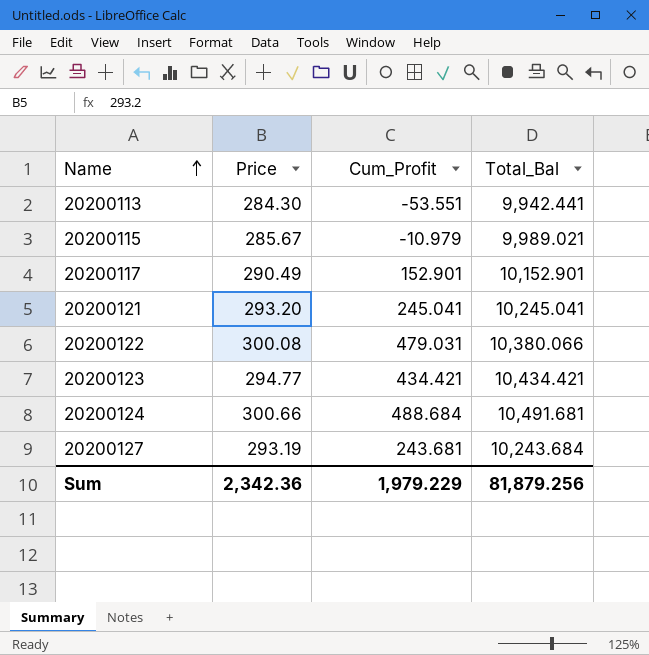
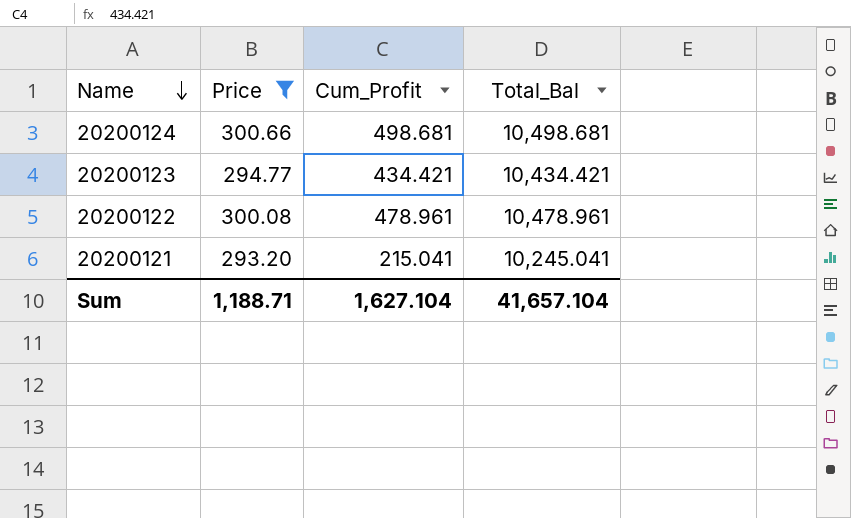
filter: none -> Price >= 293.20
row order: Name ascending -> Name descending
20200124 | Cum_Profit: 488.684 -> 498.681
20200124 | Total_Bal: 10,491.681 -> 10,498.681
20200122 | Cum_Profit: 479.031 -> 478.961
20200122 | Total_Bal: 10,380.066 -> 10,478.961
20200121 | Cum_Profit: 245.041 -> 215.041
Sum | Price: 2,342.36 -> 1,188.71
Sum | Cum_Profit: 1,979.229 -> 1,627.104
Sum | Total_Bal: 81,879.256 -> 41,657.104

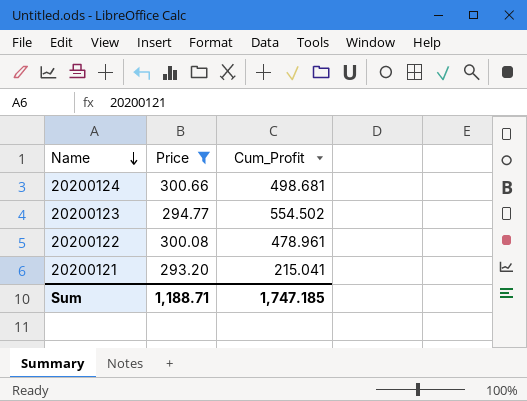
column Total_Bal | position: 4 -> none
20200123 | Cum_Profit: 434.421 -> 554.502
Sum | Cum_Profit: 1,627.104 -> 1,747.185

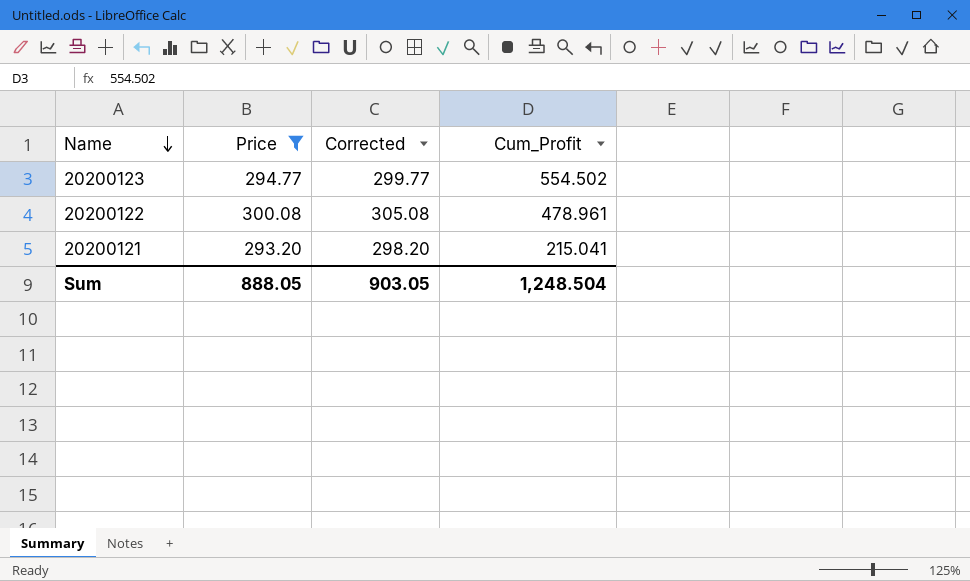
column Corrected | formula: none -> [Price] + 5
row 20200124: 300.66 | 498.681 -> none
Sum | Price: 1,188.71 -> 888.05
Sum | Cum_Profit: 1,747.185 -> 1,248.504

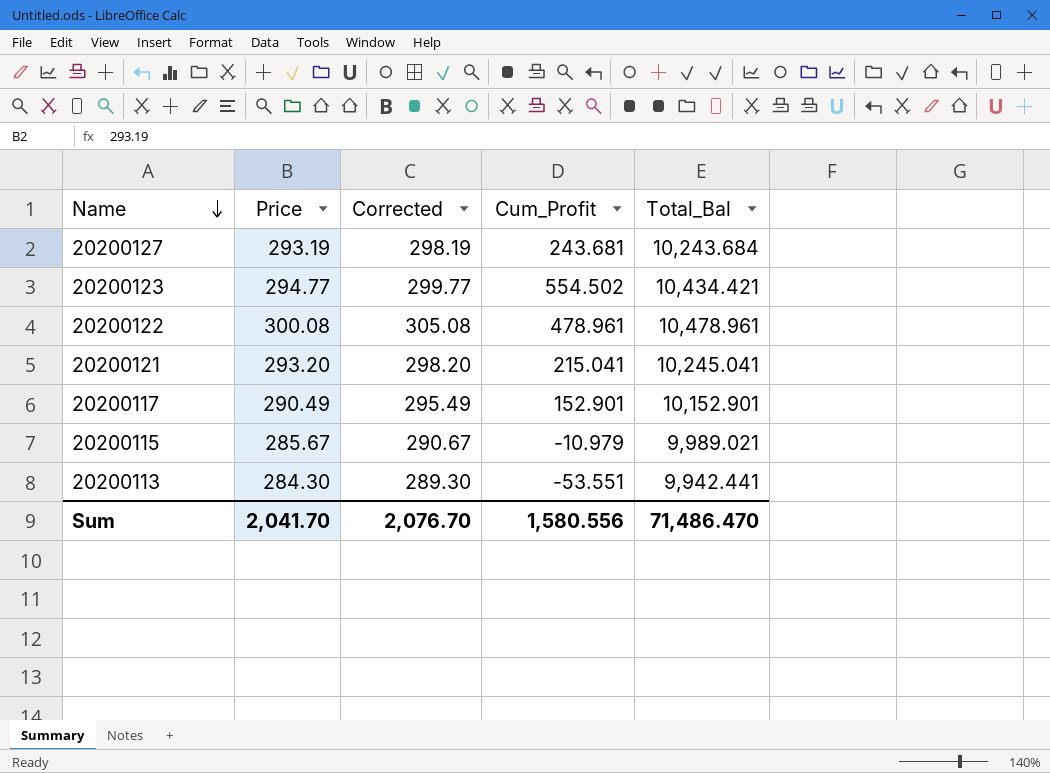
filter: Price >= 293.20 -> none
column Total_Bal | position: none -> 5
Sum | Price: 888.05 -> 2,041.70
Sum | Corrected: 903.05 -> 2,076.70
Sum | Cum_Profit: 1,248.504 -> 1,580.556

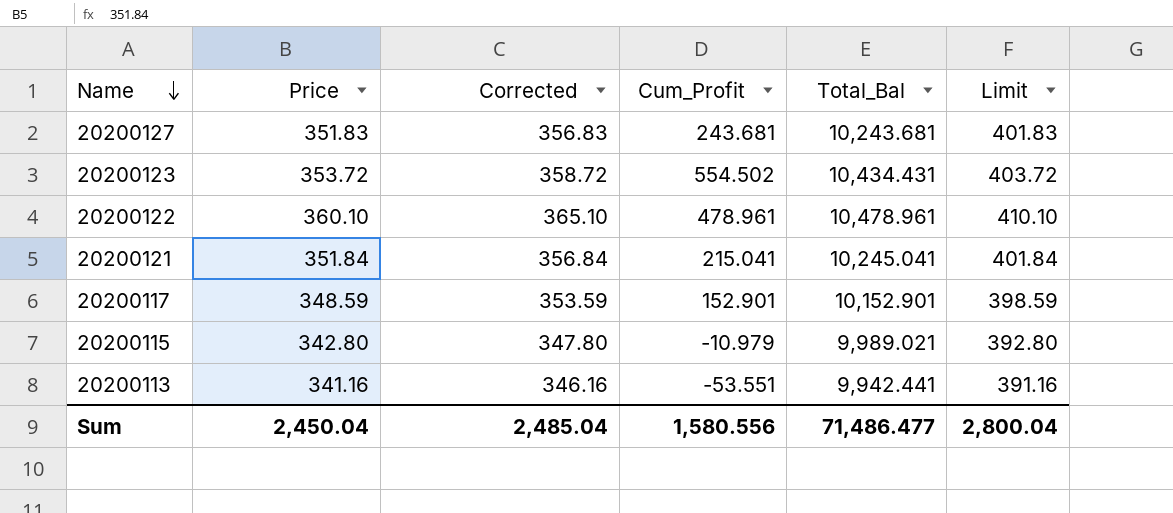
column Limit | formula: none -> [Price] + 50
20200127 | Price: 293.19 -> 351.83
20200127 | Corrected: 298.19 -> 356.83
20200127 | Total_Bal: 10,243.684 -> 10,243.681
20200123 | Price: 294.77 -> 353.72
20200123 | Corrected: 299.77 -> 358.72
20200123 | Total_Bal: 10,434.421 -> 10,434.431
20200122 | Price: 300.08 -> 360.10
20200122 | Corrected: 305.08 -> 365.10
20200121 | Price: 293.20 -> 351.84
20200121 | Corrected: 298.20 -> 356.84
20200117 | Price: 290.49 -> 348.59
20200117 | Corrected: 295.49 -> 353.59
20200115 | Price: 285.67 -> 342.80
20200115 | Corrected: 290.67 -> 347.80
20200113 | Price: 284.30 -> 341.16
20200113 | Corrected: 289.30 -> 346.16
Sum | Price: 2,041.70 -> 2,450.04
Sum | Corrected: 2,076.70 -> 2,485.04
Sum | Total_Bal: 71,486.470 -> 71,486.477

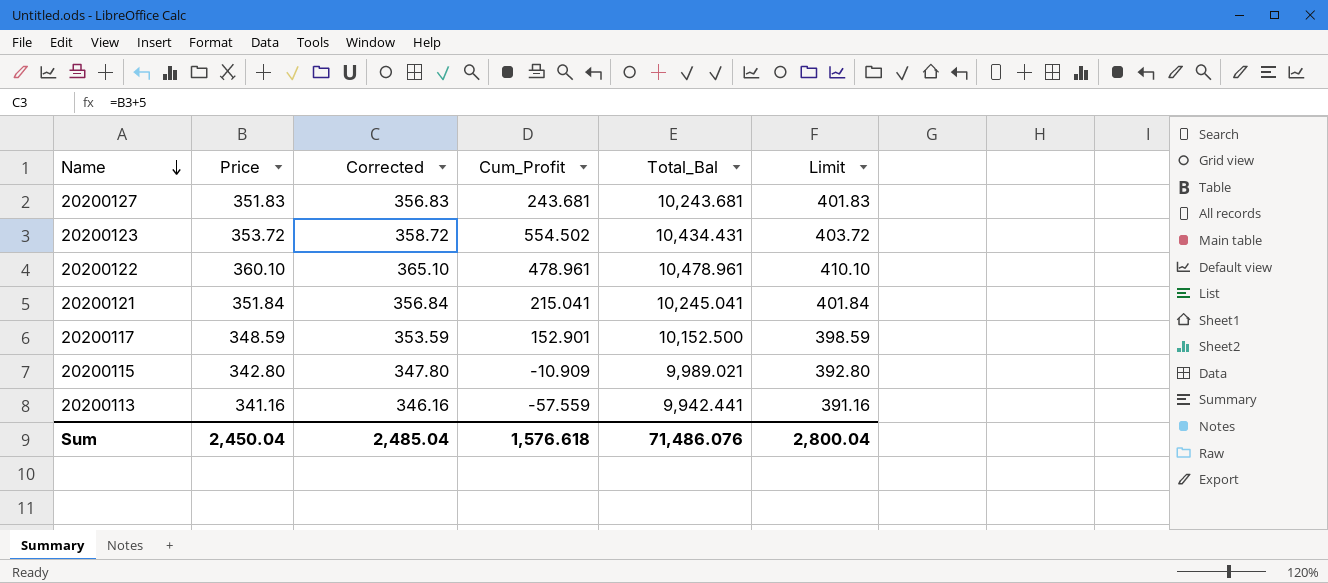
20200117 | Total_Bal: 10,152.901 -> 10,152.500
20200115 | Cum_Profit: -10.979 -> -10.909
20200113 | Cum_Profit: -53.551 -> -57.559
Sum | Cum_Profit: 1,580.556 -> 1,576.618
Sum | Total_Bal: 71,486.477 -> 71,486.076

